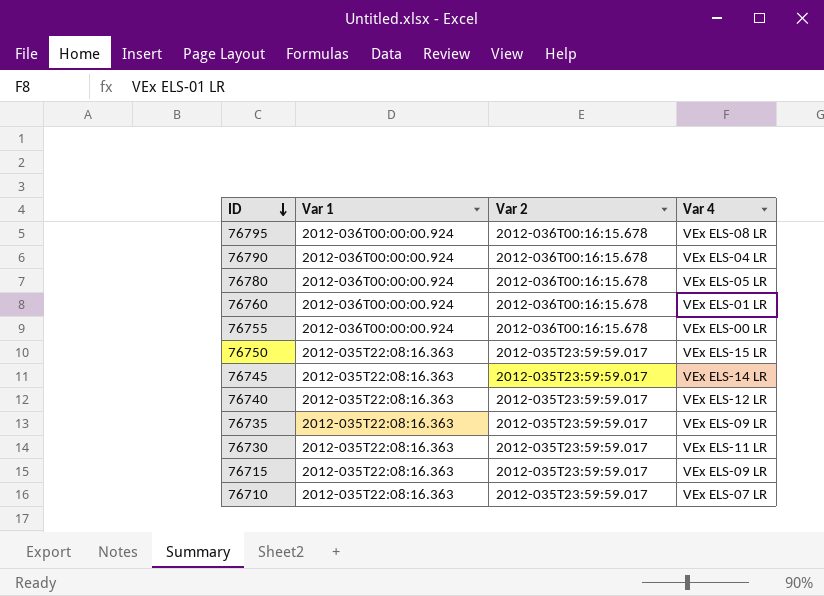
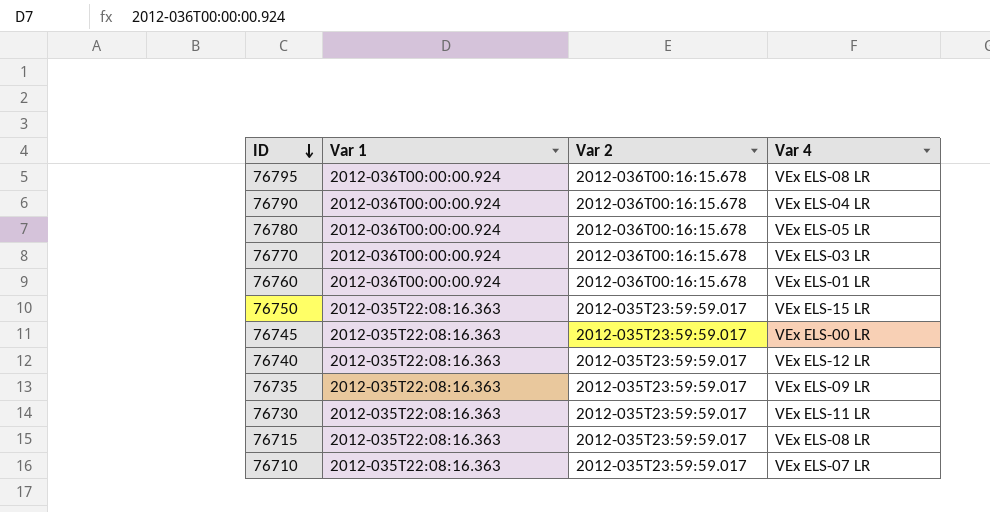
row 76755: 2012-036T00:00:00.924 | 2012-036T00:16:15.678 | VEx ELS-00 LR -> none
row 76770: none -> 2012-036T00:00:00.924 | 2012-036T00:16:15.678 | VEx ELS-03 LR
76745 | Var 4: VEx ELS-14 LR -> VEx ELS-00 LR
76715 | Var 4: VEx ELS-09 LR -> VEx ELS-08 LR

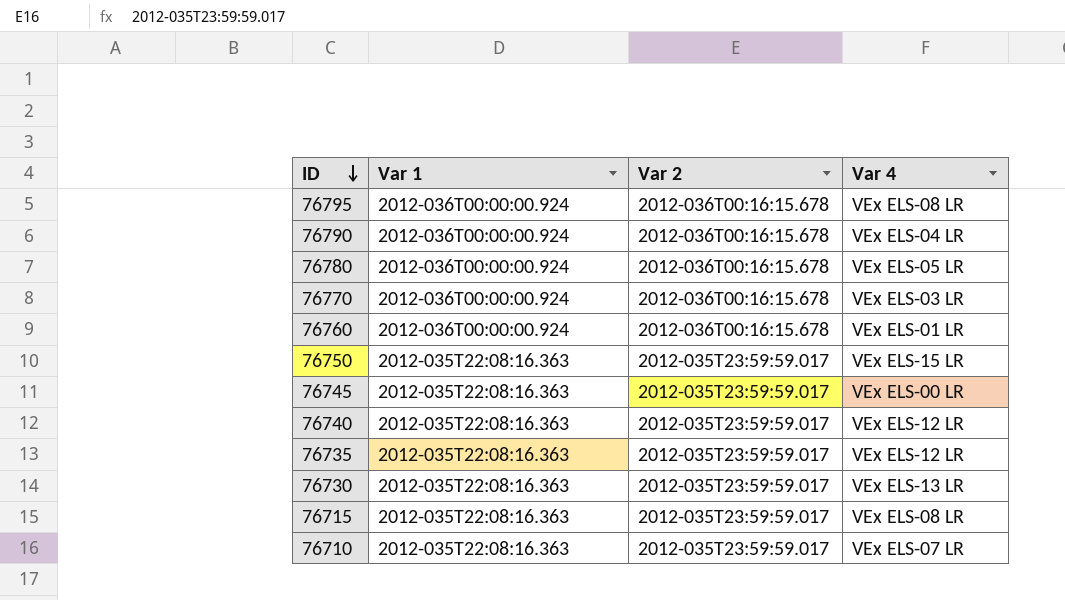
76735 | Var 4: VEx ELS-09 LR -> VEx ELS-12 LR
76730 | Var 4: VEx ELS-11 LR -> VEx ELS-13 LR

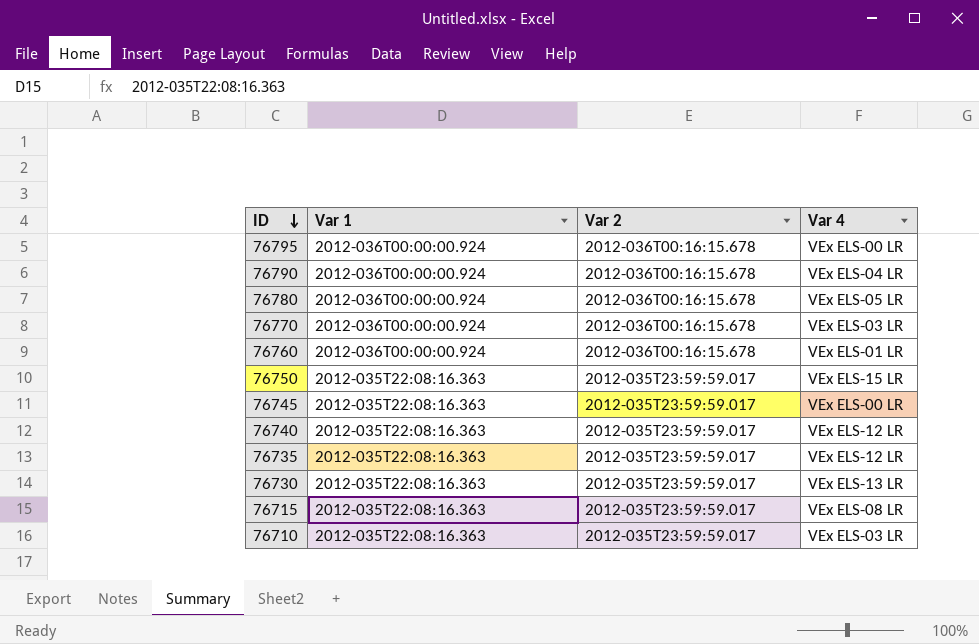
76795 | Var 4: VEx ELS-08 LR -> VEx ELS-00 LR
76710 | Var 4: VEx ELS-07 LR -> VEx ELS-03 LR

